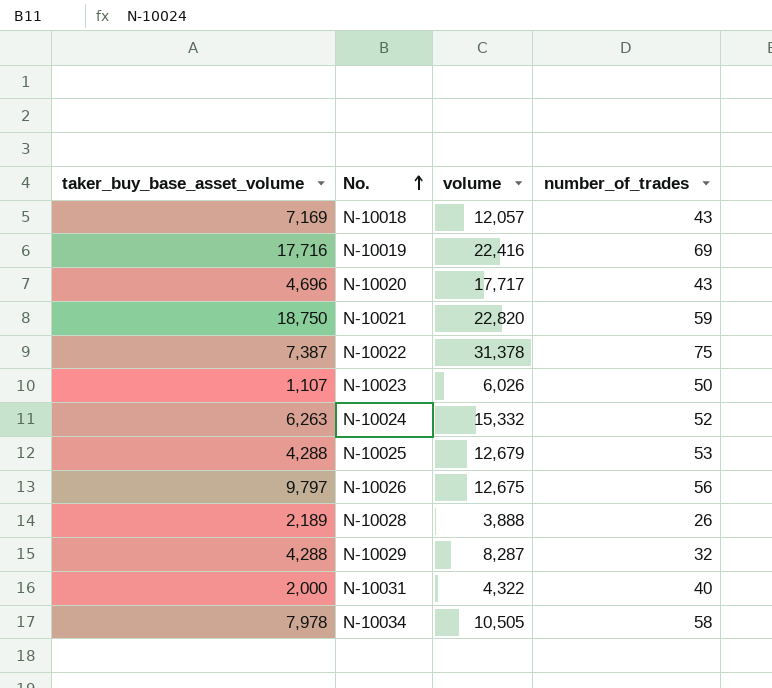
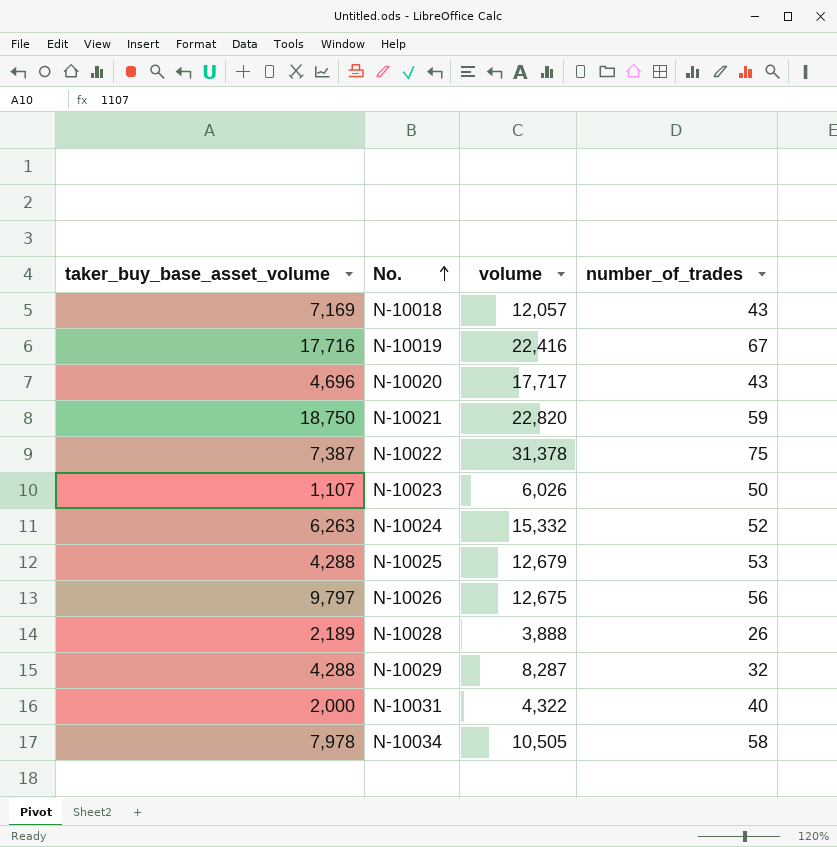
N-10019 | number_of_trades: 69 -> 67

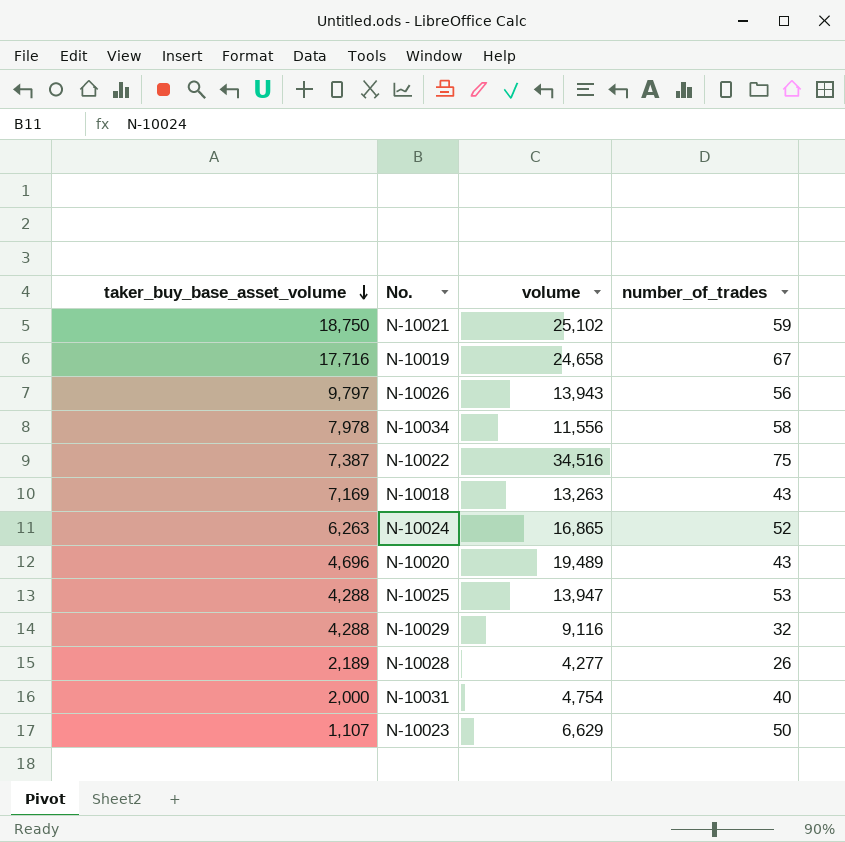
row order: No. ascending -> taker_buy_base_asset_volume descending
N-10021 | volume: 22,820 -> 25,102
N-10019 | volume: 22,416 -> 24,658
N-10026 | volume: 12,675 -> 13,943
N-10034 | volume: 10,505 -> 11,556
N-10022 | volume: 31,378 -> 34,516
N-10018 | volume: 12,057 -> 13,263
N-10024 | volume: 15,332 -> 16,865
N-10020 | volume: 17,717 -> 19,489
N-10025 | volume: 12,679 -> 13,947
N-10029 | volume: 8,287 -> 9,116
N-10028 | volume: 3,888 -> 4,277
N-10031 | volume: 4,322 -> 4,754
N-10023 | volume: 6,026 -> 6,629

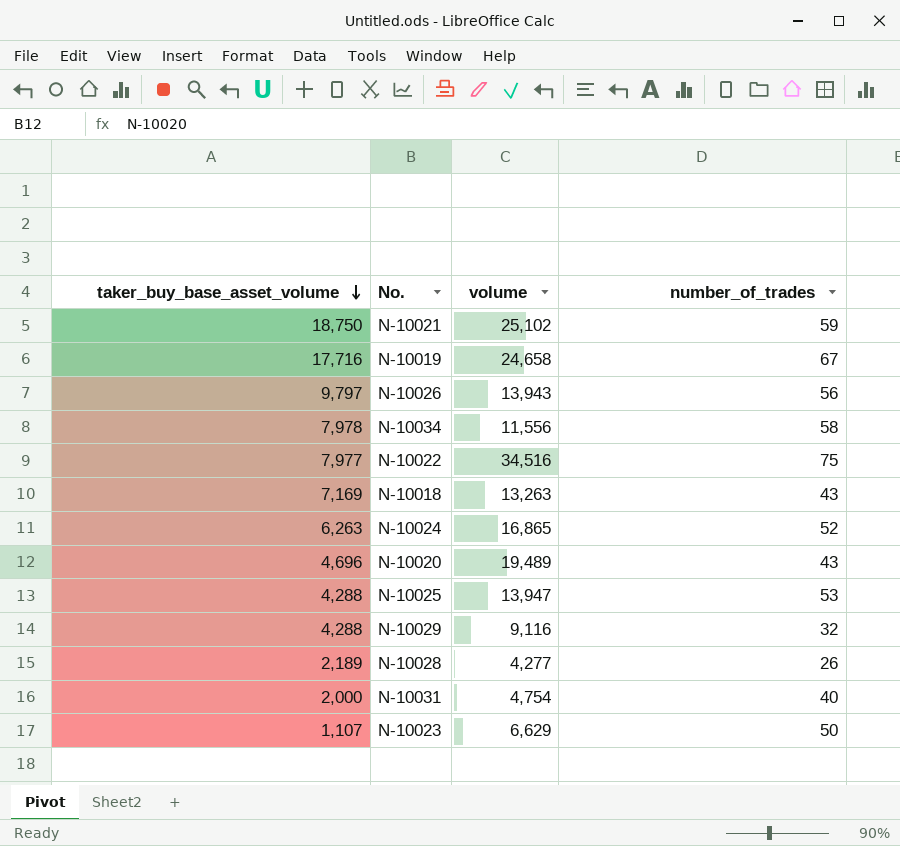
N-10022 | taker_buy_base_asset_volume: 7,387 -> 7,977

